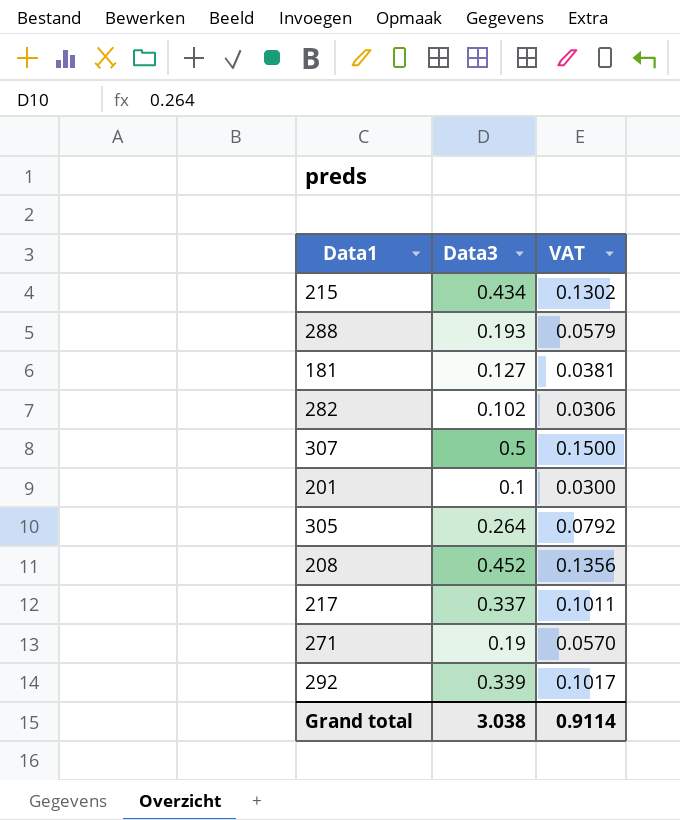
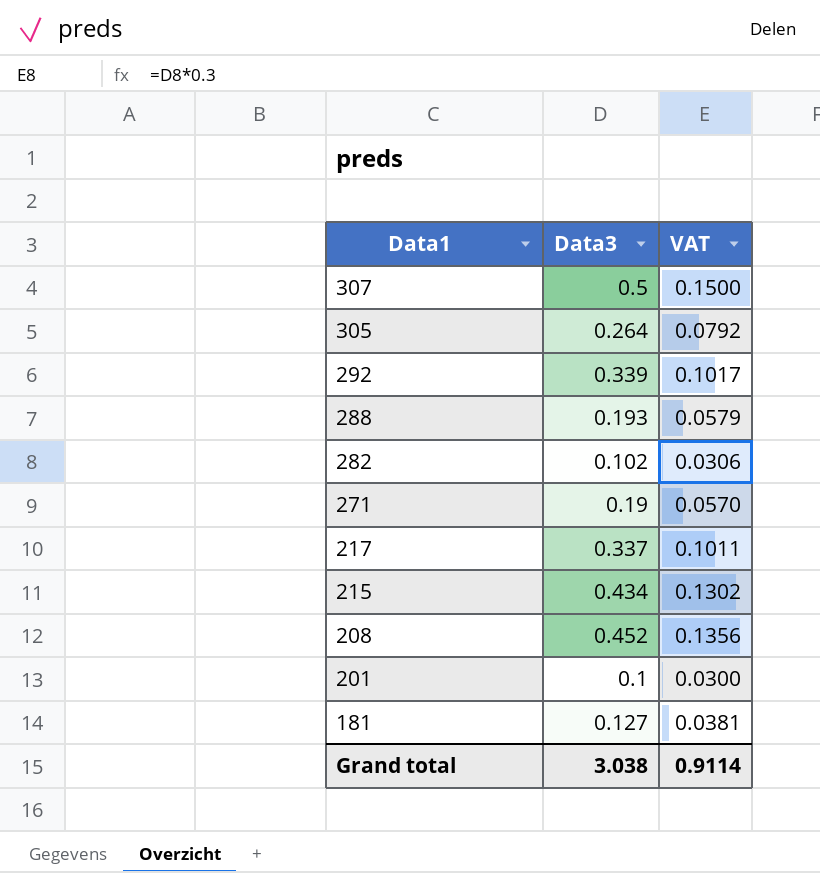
row order: none -> Data1 descending

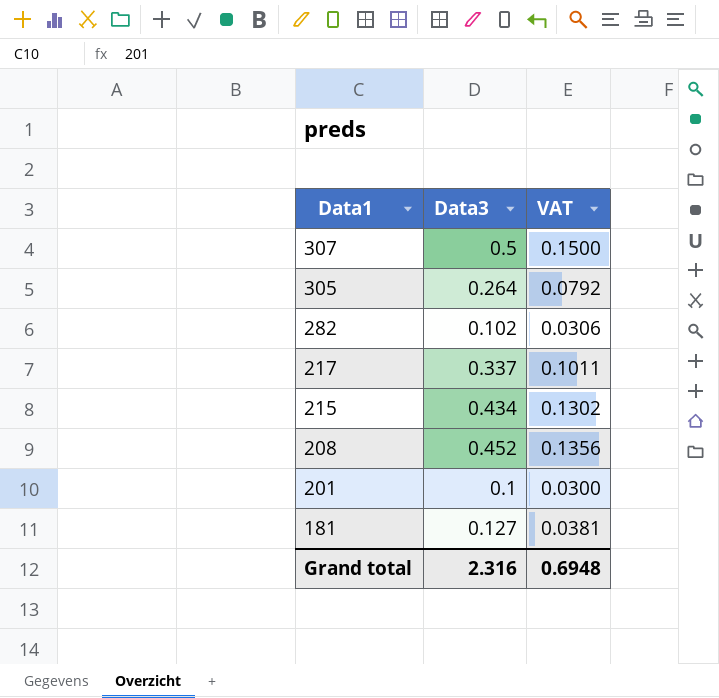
row 292: 0.339 | 0.1017 -> none
row 288: 0.193 | 0.0579 -> none
row 271: 0.19 | 0.0570 -> none
Grand total | Data3: 3.038 -> 2.316
Grand total | VAT: 0.9114 -> 0.6948

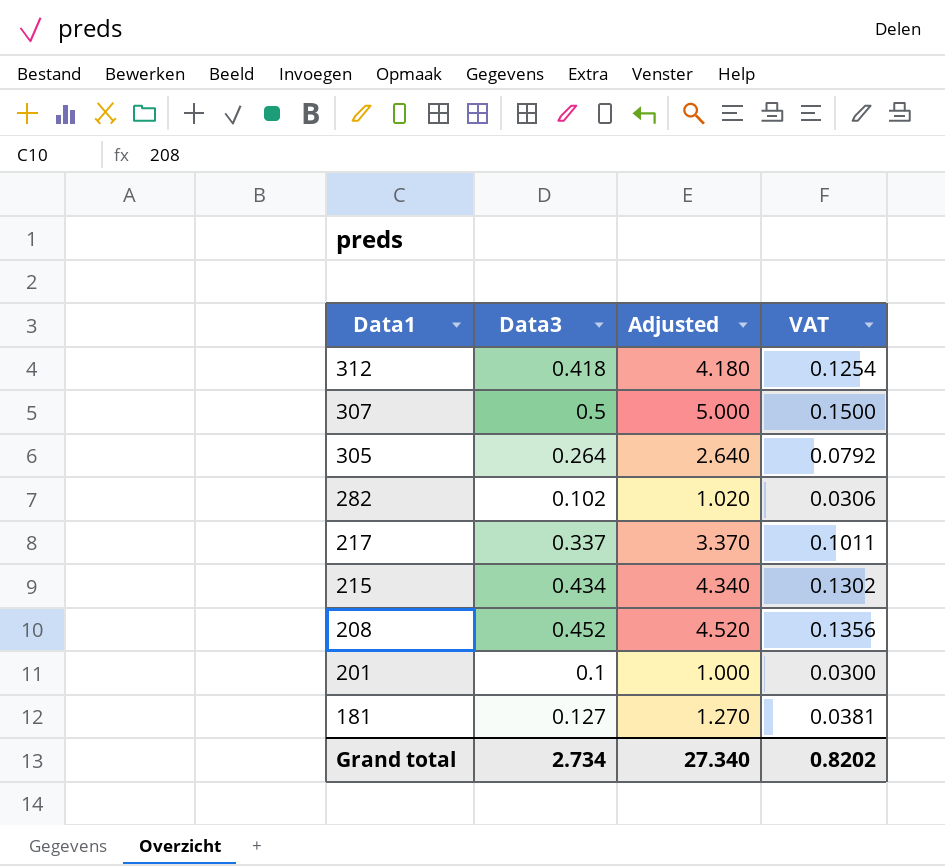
column Adjusted | formula: none -> [Data3] * 10
row 312: none -> 0.418 | 4.180 | 0.1254
Grand total | Data3: 2.316 -> 2.734
Grand total | VAT: 0.6948 -> 0.8202

